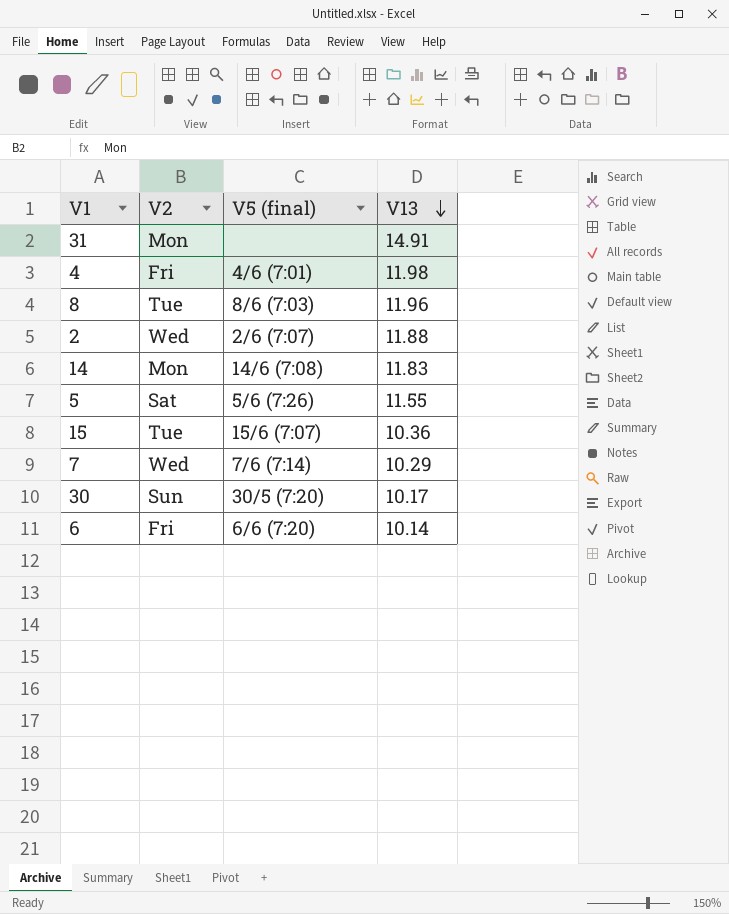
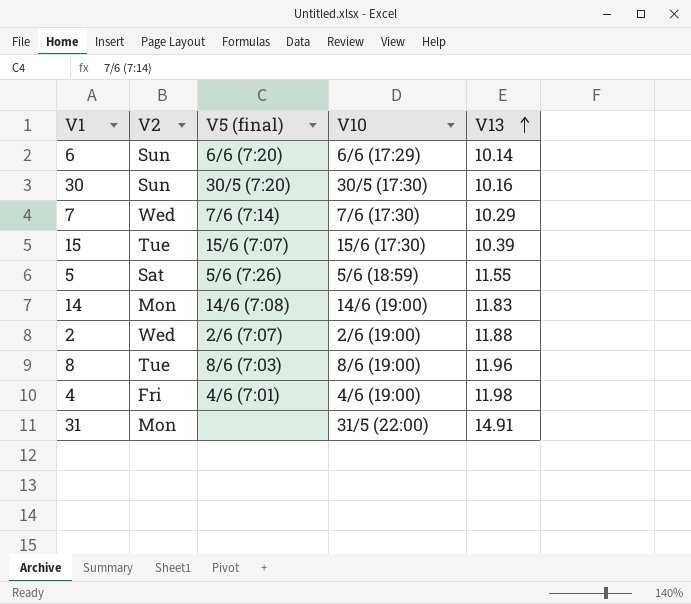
row order: V13 descending -> V13 ascending
column V10 | position: none -> 4
6 | V2: Fri -> Sun
30 | V13: 10.17 -> 10.16
15 | V13: 10.36 -> 10.39

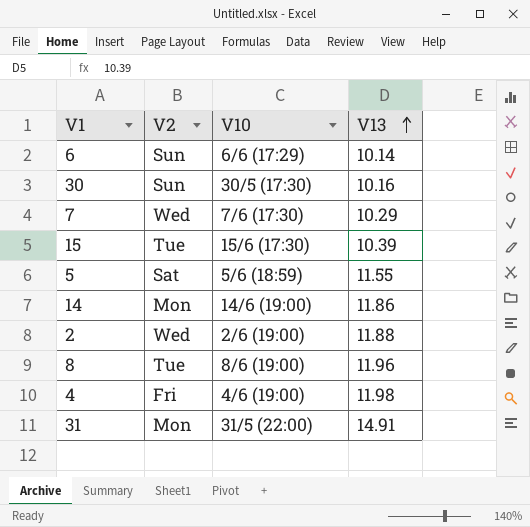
column V5 (final) | position: 3 -> none
14 | V13: 11.83 -> 11.86

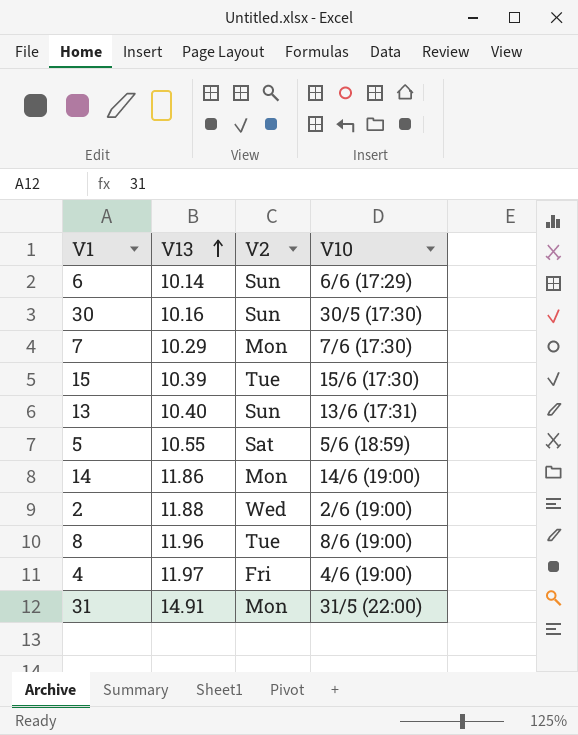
column V13 | position: 4 -> 2
7 | V2: Wed -> Mon
row 13: none -> 10.40 | Sun | 13/6 (17:31)
5 | V13: 11.55 -> 10.55
4 | V13: 11.98 -> 11.97

